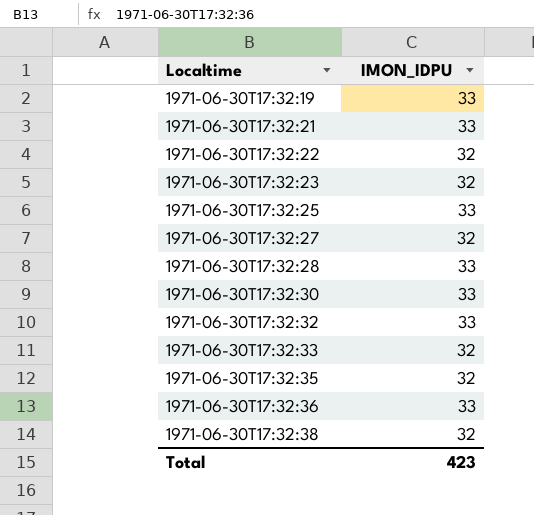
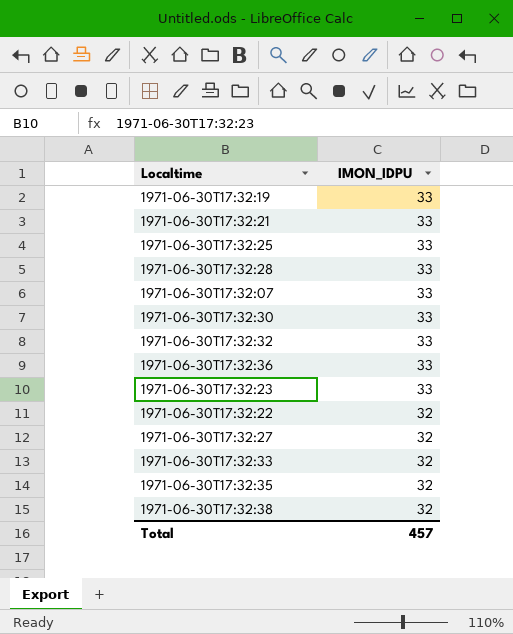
row order: Localtime ascending -> IMON_IDPU descending
row 1971-06-30T17:32:07: none -> 33
1971-06-30T17:32:23 | IMON_IDPU: 32 -> 33
Total | IMON_IDPU: 423 -> 457

